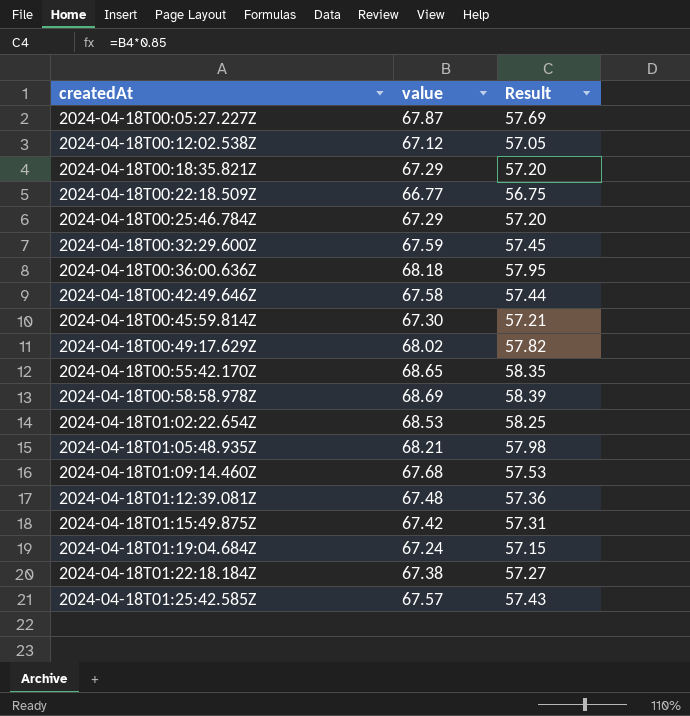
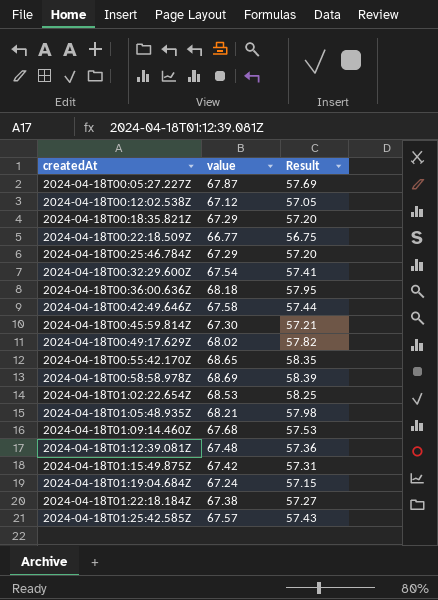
2024-04-18T00:32:29.600Z | value: 67.59 -> 67.54
2024-04-18T00:32:29.600Z | Result: 57.45 -> 57.41

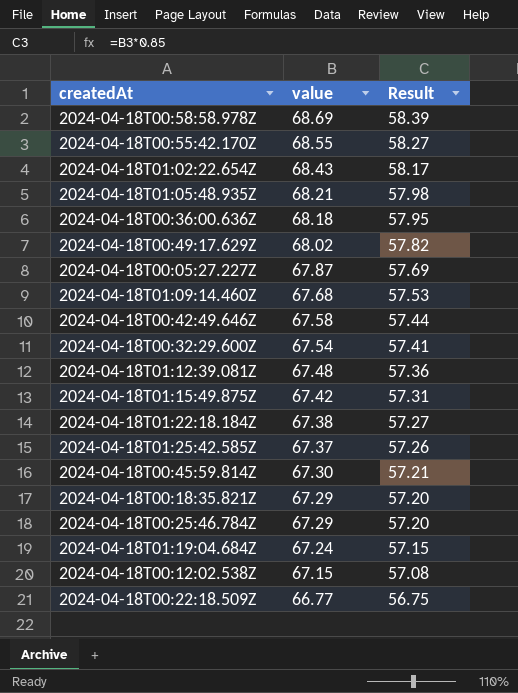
row order: createdAt ascending -> value descending
2024-04-18T00:55:42.170Z | value: 68.65 -> 68.55
2024-04-18T00:55:42.170Z | Result: 58.35 -> 58.27
2024-04-18T01:02:22.654Z | value: 68.53 -> 68.43
2024-04-18T01:02:22.654Z | Result: 58.25 -> 58.17
2024-04-18T01:25:42.585Z | value: 67.57 -> 67.37
2024-04-18T01:25:42.585Z | Result: 57.43 -> 57.26
2024-04-18T00:12:02.538Z | value: 67.12 -> 67.15
2024-04-18T00:12:02.538Z | Result: 57.05 -> 57.08

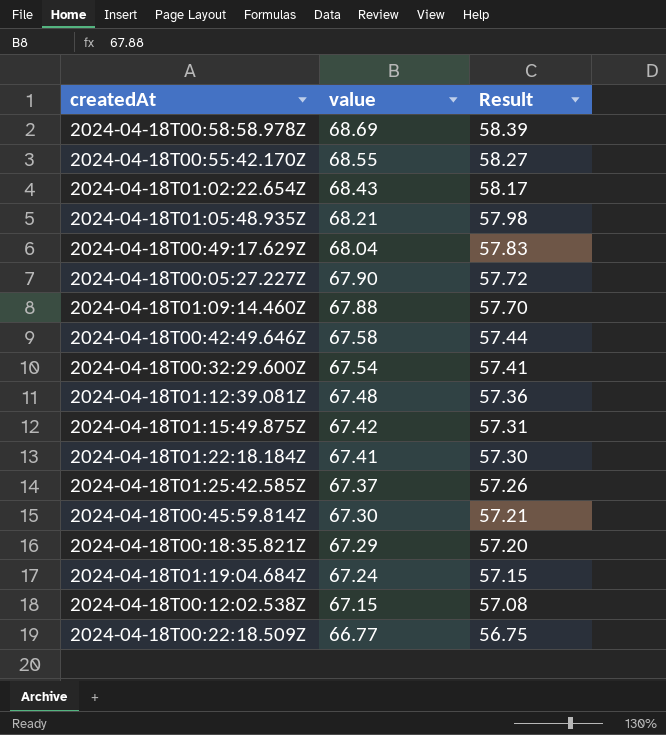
row 2024-04-18T00:36:00.636Z: 68.18 | 57.95 -> none
row 2024-04-18T00:25:46.784Z: 67.29 | 57.20 -> none
2024-04-18T00:49:17.629Z | value: 68.02 -> 68.04
2024-04-18T00:49:17.629Z | Result: 57.82 -> 57.83
2024-04-18T00:05:27.227Z | value: 67.87 -> 67.90
2024-04-18T00:05:27.227Z | Result: 57.69 -> 57.72
2024-04-18T01:09:14.460Z | value: 67.68 -> 67.88
2024-04-18T01:09:14.460Z | Result: 57.53 -> 57.70
2024-04-18T01:22:18.184Z | value: 67.38 -> 67.41
2024-04-18T01:22:18.184Z | Result: 57.27 -> 57.30

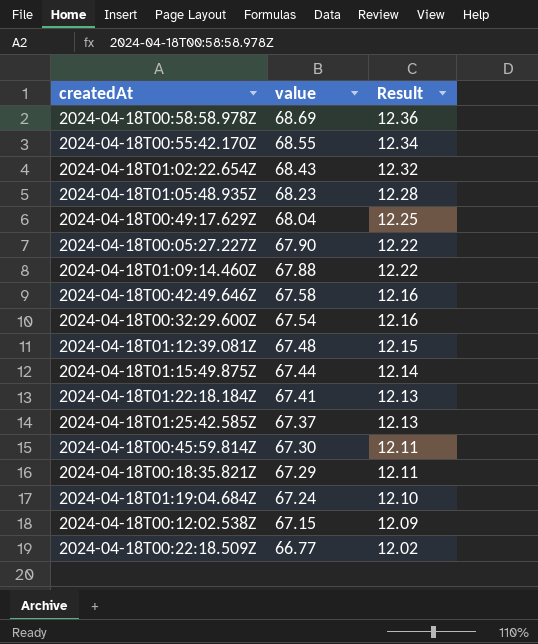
column Result | formula: [value] * 0.85 -> [value] * 0.18
2024-04-18T01:05:48.935Z | value: 68.21 -> 68.23
2024-04-18T01:15:49.875Z | value: 67.42 -> 67.44

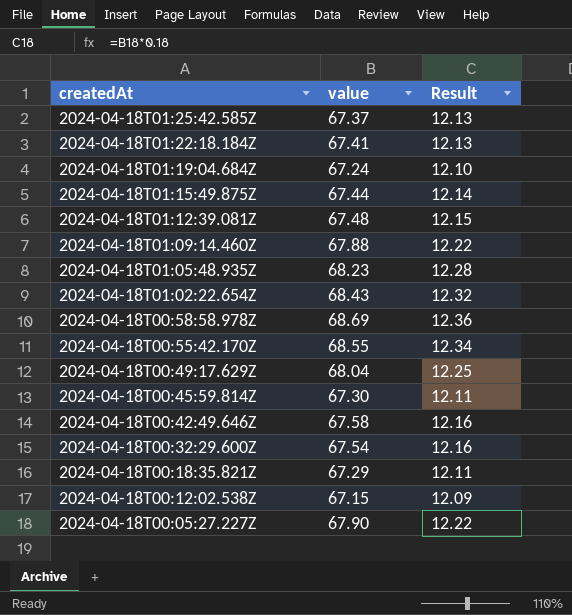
row order: value descending -> createdAt descending
row 2024-04-18T00:22:18.509Z: 66.77 | 12.02 -> none

